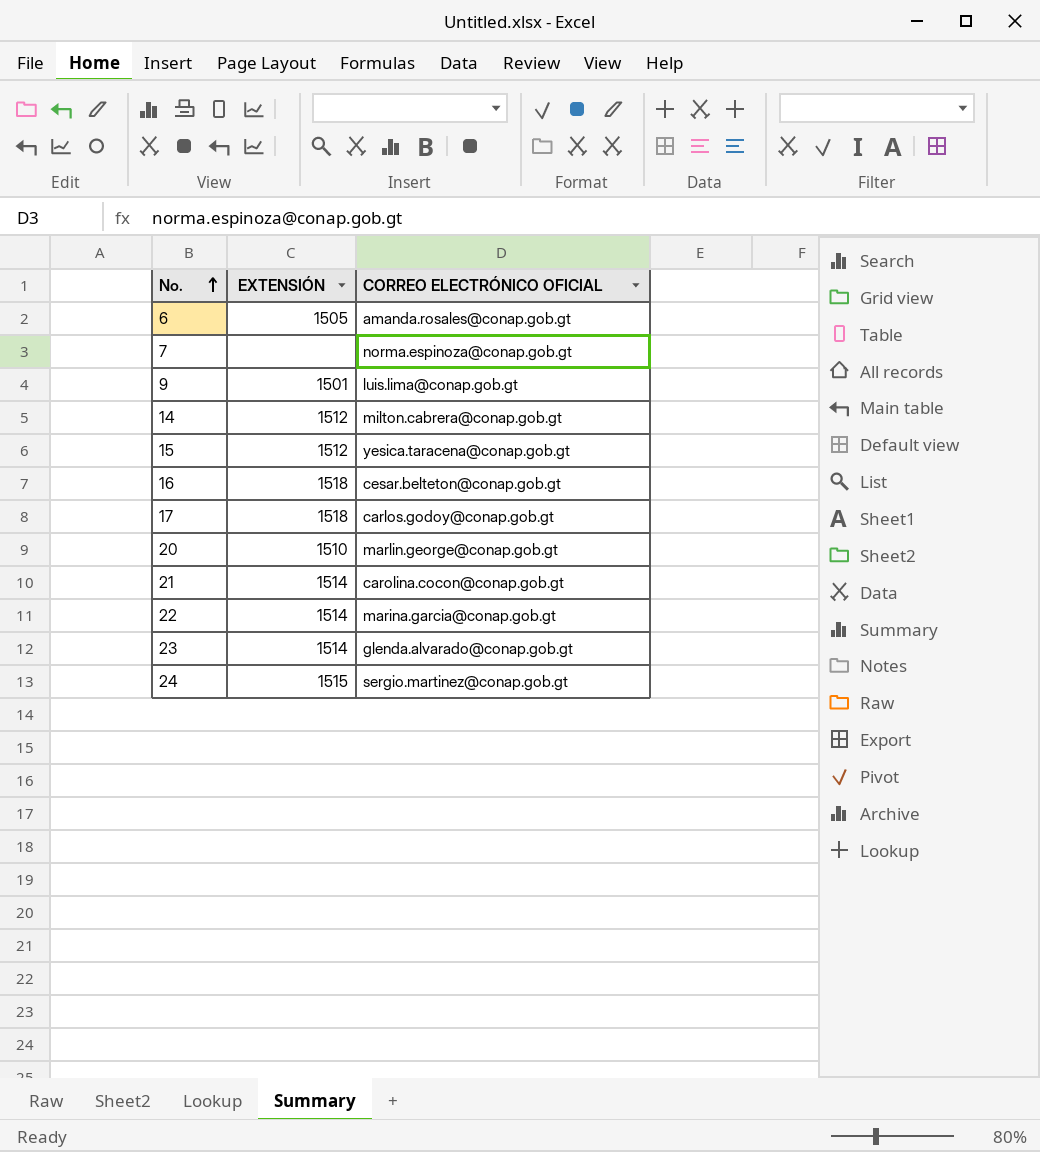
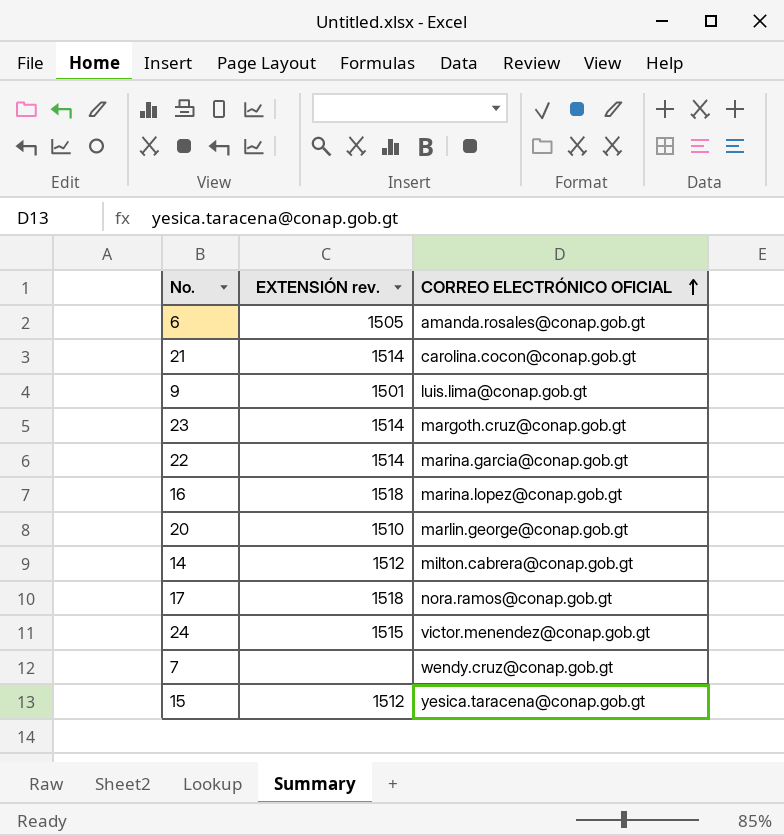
row order: No. ascending -> CORREO ELECTRÓNICO OFICIAL ascending
column name: EXTENSIÓN -> EXTENSIÓN rev.
23 | CORREO ELECTRÓNICO OFICIAL: glenda.alvarado@conap.gob.gt -> margoth.cruz@conap.gob.gt
16 | CORREO ELECTRÓNICO OFICIAL: cesar.belteton@conap.gob.gt -> marina.lopez@conap.gob.gt
17 | CORREO ELECTRÓNICO OFICIAL: carlos.godoy@conap.gob.gt -> nora.ramos@conap.gob.gt
24 | CORREO ELECTRÓNICO OFICIAL: sergio.martinez@conap.gob.gt -> victor.menendez@conap.gob.gt
7 | CORREO ELECTRÓNICO OFICIAL: norma.espinoza@conap.gob.gt -> wendy.cruz@conap.gob.gt

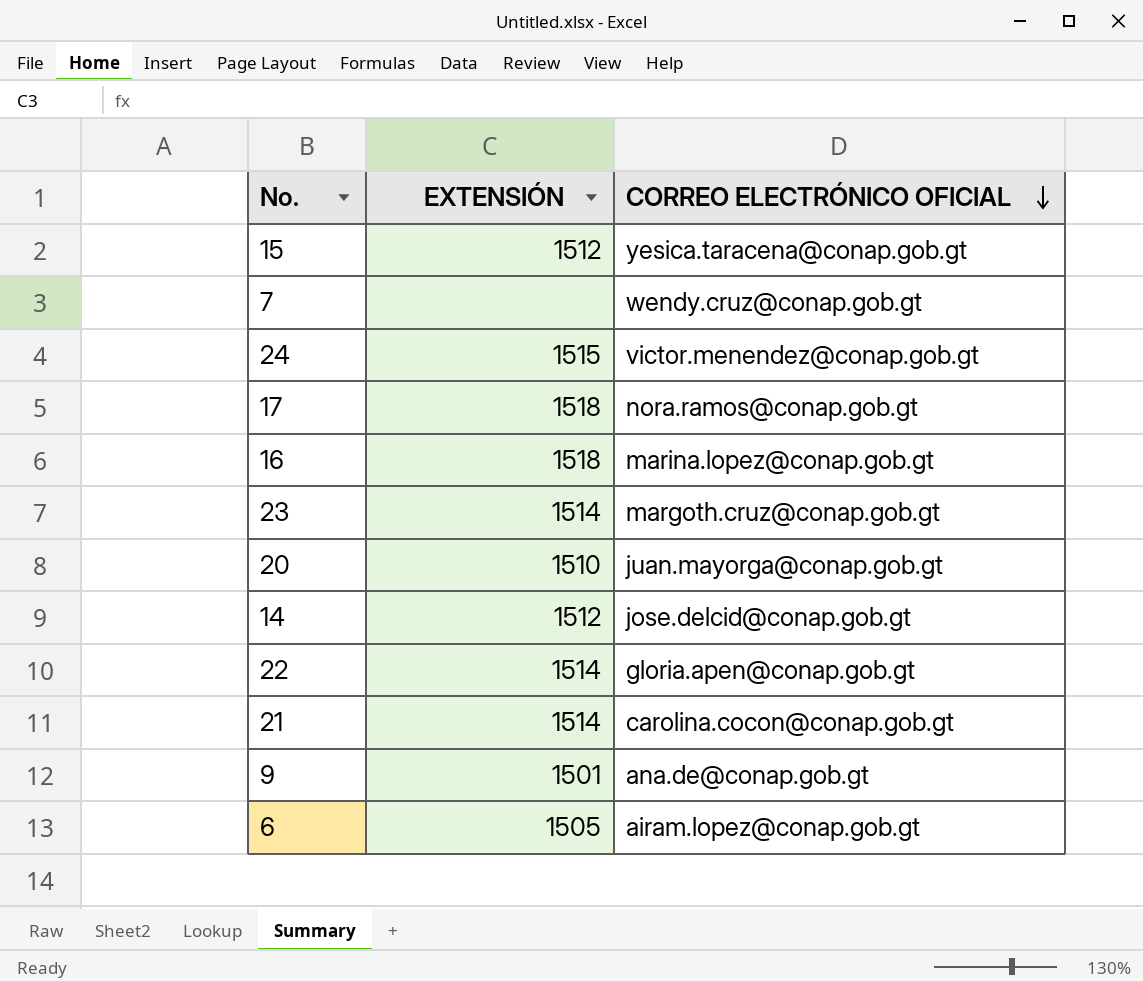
row order: CORREO ELECTRÓNICO OFICIAL ascending -> CORREO ELECTRÓNICO OFICIAL descending
column name: EXTENSIÓN rev. -> EXTENSIÓN
20 | CORREO ELECTRÓNICO OFICIAL: marlin.george@conap.gob.gt -> juan.mayorga@conap.gob.gt
14 | CORREO ELECTRÓNICO OFICIAL: milton.cabrera@conap.gob.gt -> jose.delcid@conap.gob.gt
22 | CORREO ELECTRÓNICO OFICIAL: marina.garcia@conap.gob.gt -> gloria.apen@conap.gob.gt
9 | CORREO ELECTRÓNICO OFICIAL: luis.lima@conap.gob.gt -> ana.de@conap.gob.gt
6 | CORREO ELECTRÓNICO OFICIAL: amanda.rosales@conap.gob.gt -> airam.lopez@conap.gob.gt

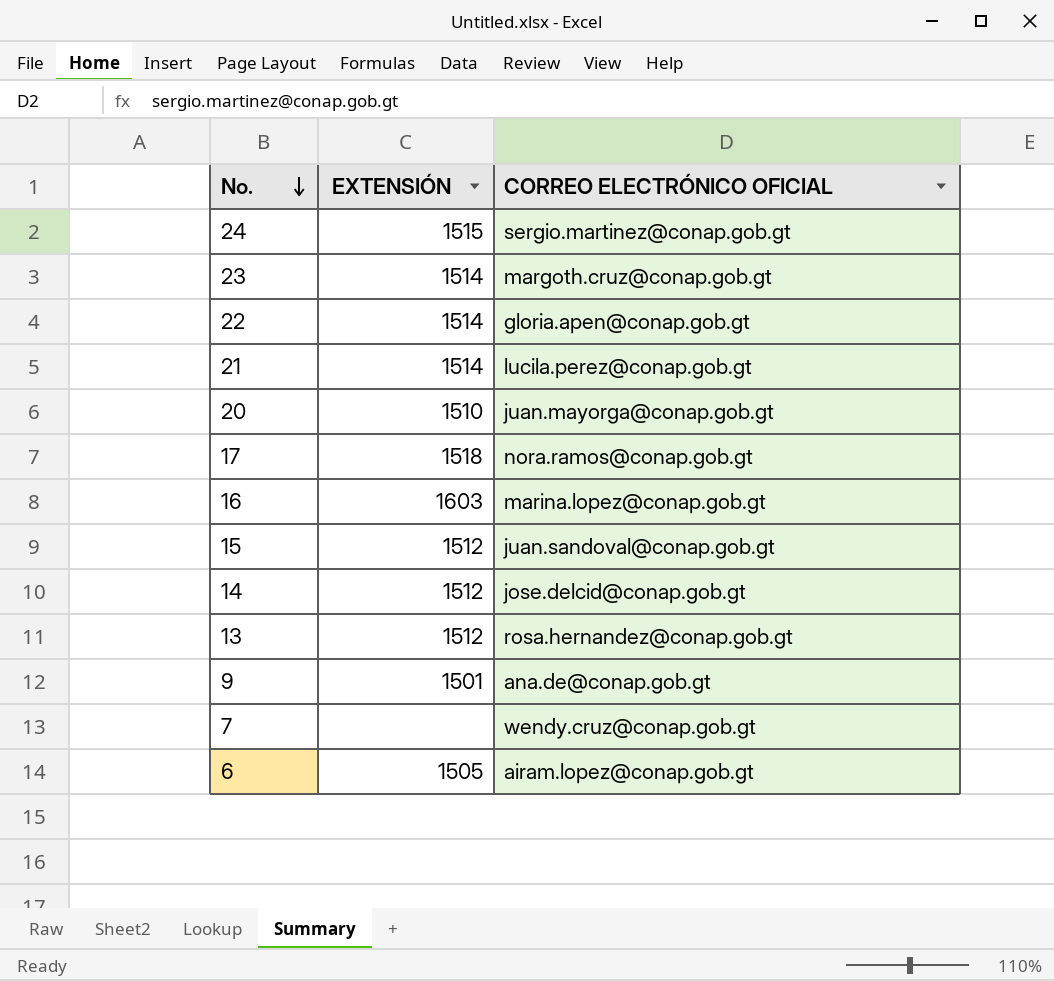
row order: CORREO ELECTRÓNICO OFICIAL descending -> No. descending
24 | CORREO ELECTRÓNICO OFICIAL: victor.menendez@conap.gob.gt -> sergio.martinez@conap.gob.gt
21 | CORREO ELECTRÓNICO OFICIAL: carolina.cocon@conap.gob.gt -> lucila.perez@conap.gob.gt
16 | EXTENSIÓN: 1518 -> 1603
15 | CORREO ELECTRÓNICO OFICIAL: yesica.taracena@conap.gob.gt -> juan.sandoval@conap.gob.gt
row 13: none -> 1512 | rosa.hernandez@conap.gob.gt

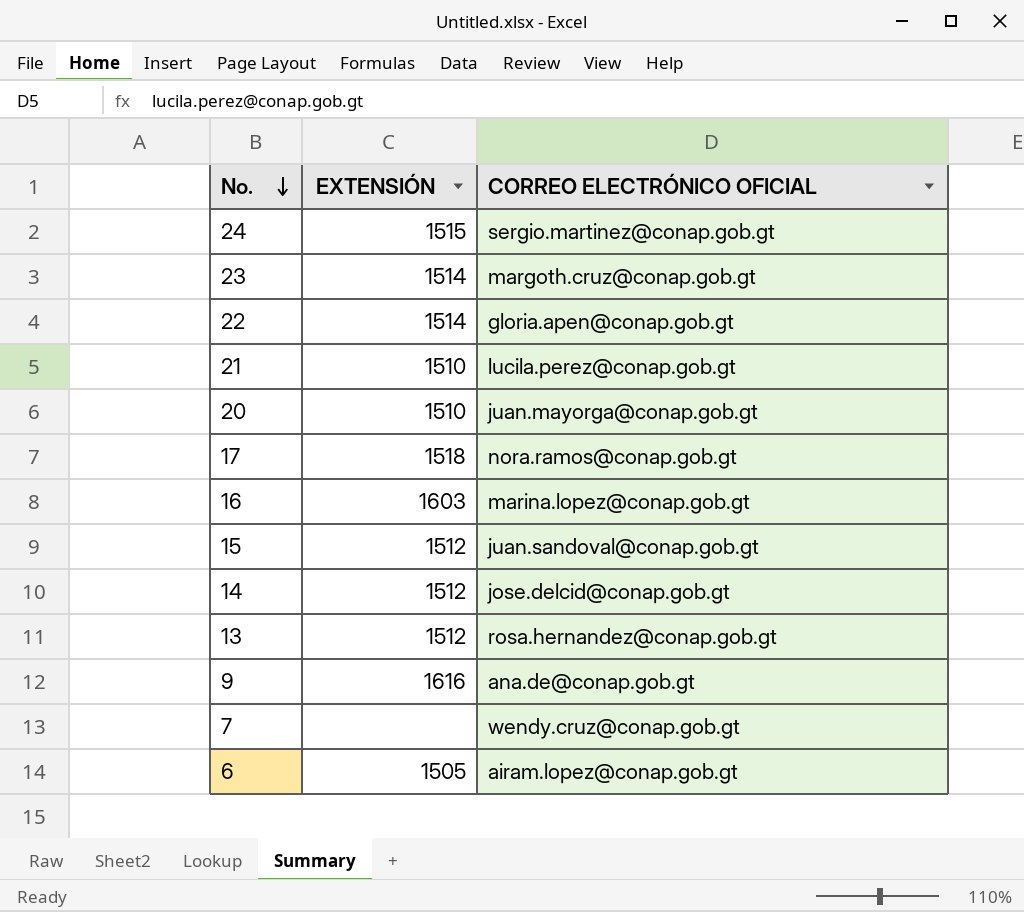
21 | EXTENSIÓN: 1514 -> 1510
9 | EXTENSIÓN: 1501 -> 1616

